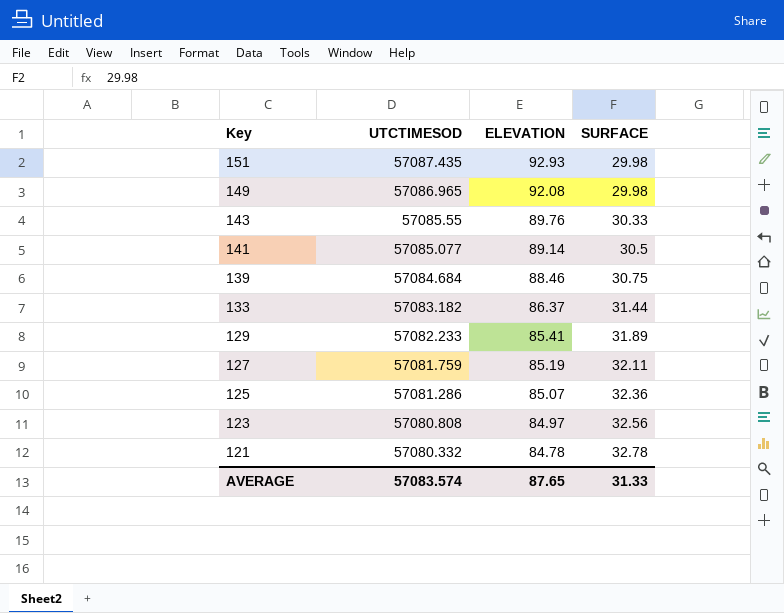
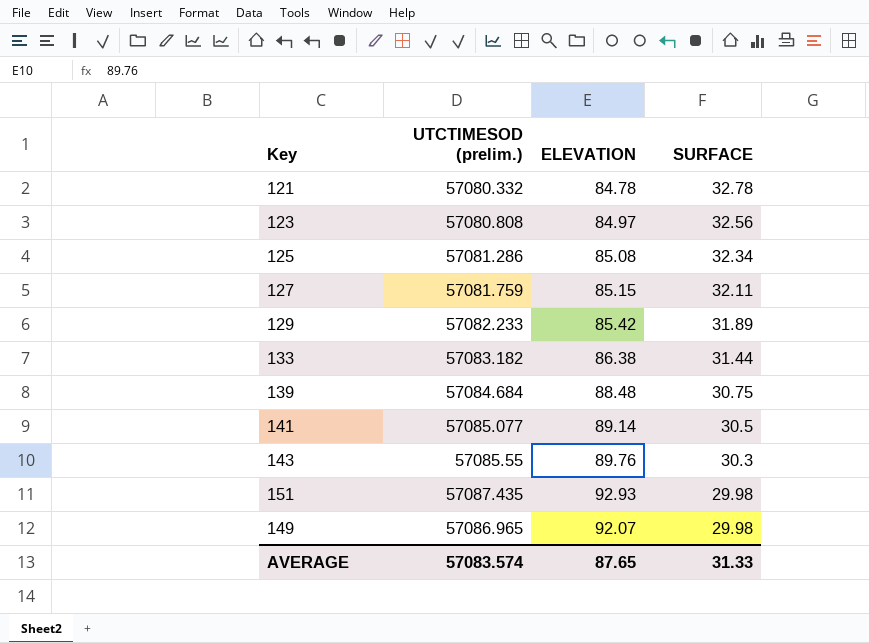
row order: Key descending -> SURFACE descending
column name: UTCTIMESOD -> UTCTIMESOD (prelim.)
125 | ELEVATION: 85.07 -> 85.08
125 | SURFACE: 32.36 -> 32.34
127 | ELEVATION: 85.19 -> 85.15
129 | ELEVATION: 85.41 -> 85.42
133 | ELEVATION: 86.37 -> 86.38
139 | ELEVATION: 88.46 -> 88.48
143 | SURFACE: 30.33 -> 30.3
149 | ELEVATION: 92.08 -> 92.07

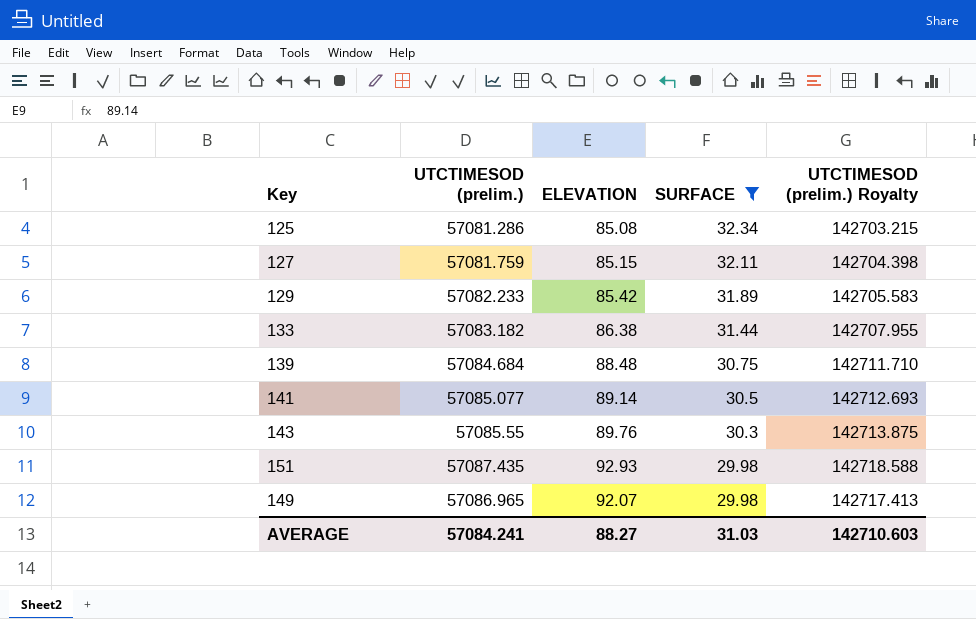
filter: none -> SURFACE <= 32.34
column UTCTIMESOD (prelim.) Royalty | formula: none -> [UTCTIMESOD (prelim.)] * 2.5
AVERAGE | UTCTIMESOD (prelim.): 57083.574 -> 57084.241
AVERAGE | ELEVATION: 87.65 -> 88.27
AVERAGE | SURFACE: 31.33 -> 31.03

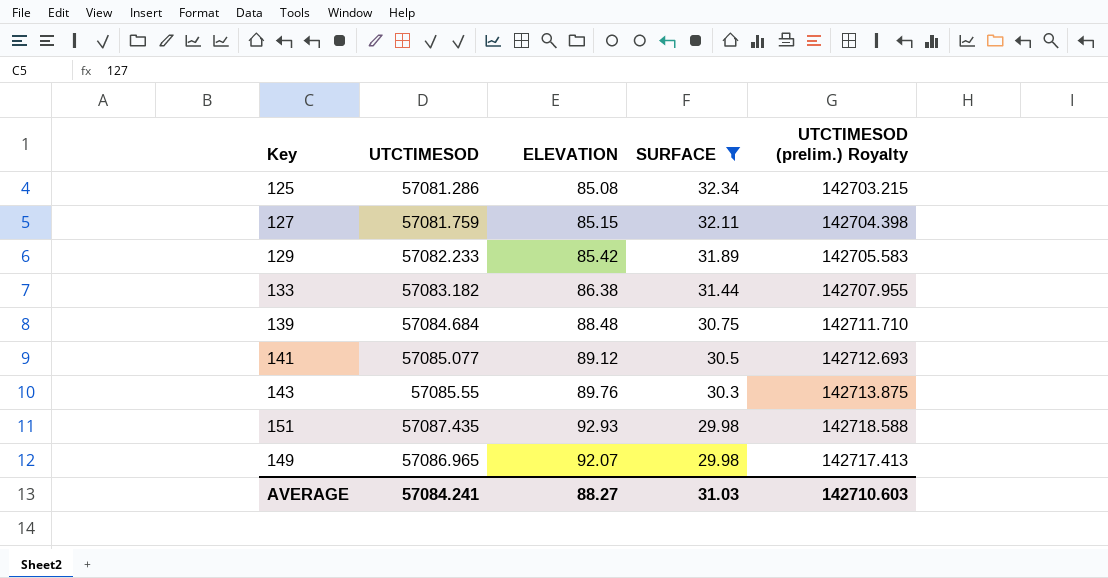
column name: UTCTIMESOD (prelim.) -> UTCTIMESOD
141 | ELEVATION: 89.14 -> 89.12

